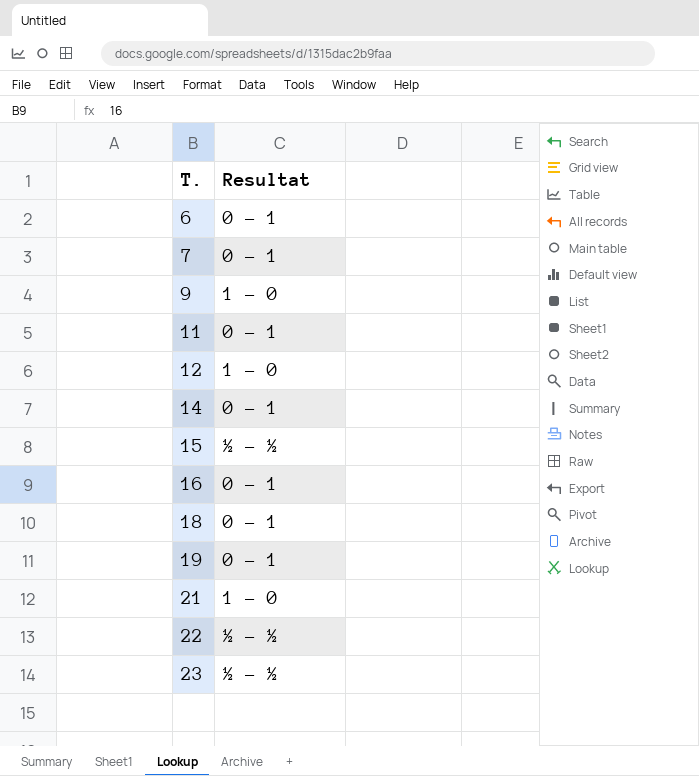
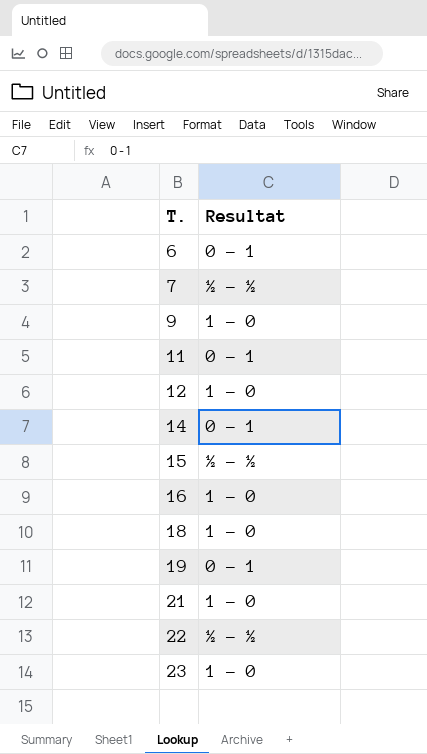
7 | Resultat: 0 - 1 -> ½ - ½
16 | Resultat: 0 - 1 -> 1 - 0
18 | Resultat: 0 - 1 -> 1 - 0
23 | Resultat: ½ - ½ -> 1 - 0

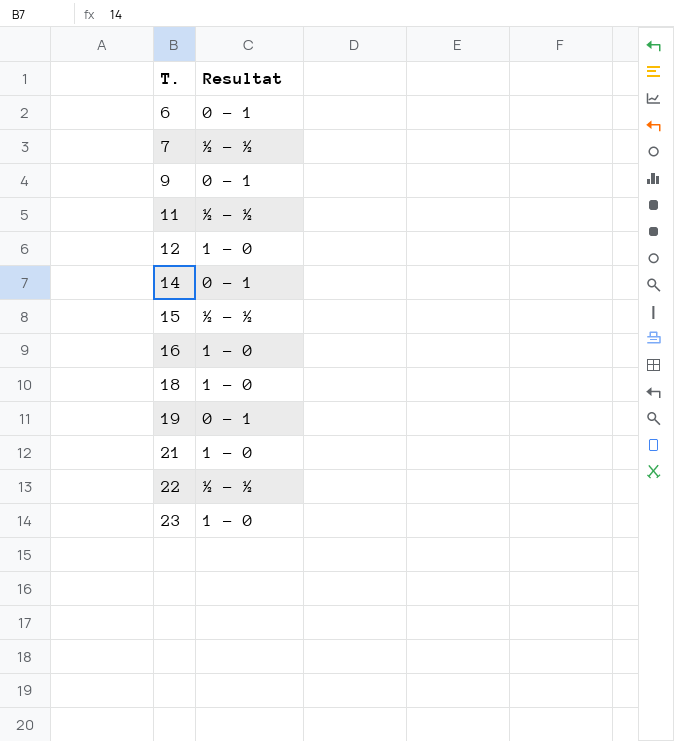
9 | Resultat: 1 - 0 -> 0 - 1
11 | Resultat: 0 - 1 -> ½ - ½

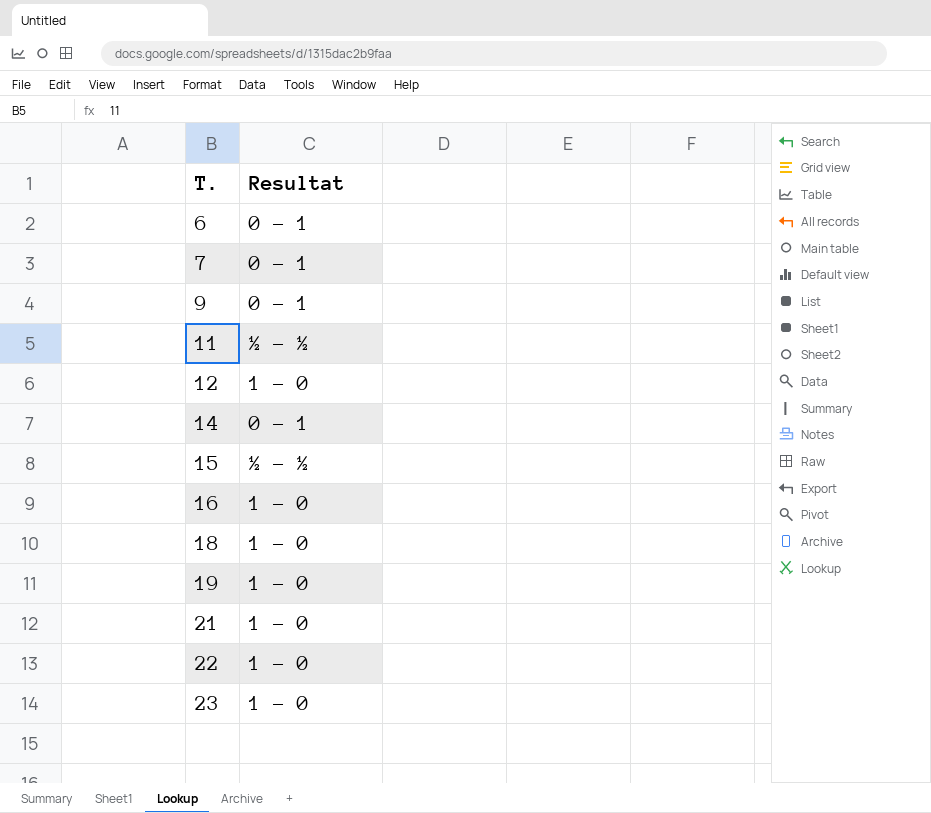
7 | Resultat: ½ - ½ -> 0 - 1
19 | Resultat: 0 - 1 -> 1 - 0
22 | Resultat: ½ - ½ -> 1 - 0

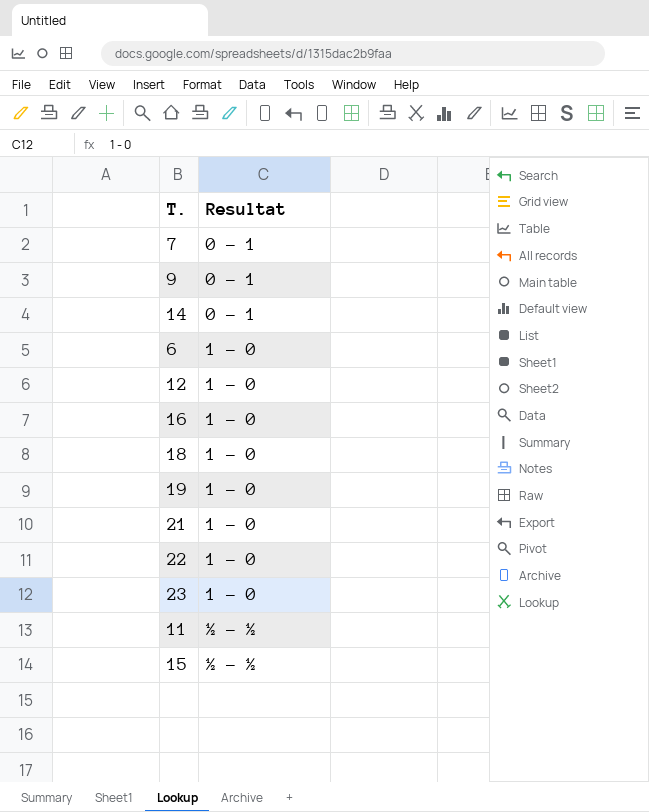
row order: T. ascending -> Resultat ascending
6 | Resultat: 0 - 1 -> 1 - 0

